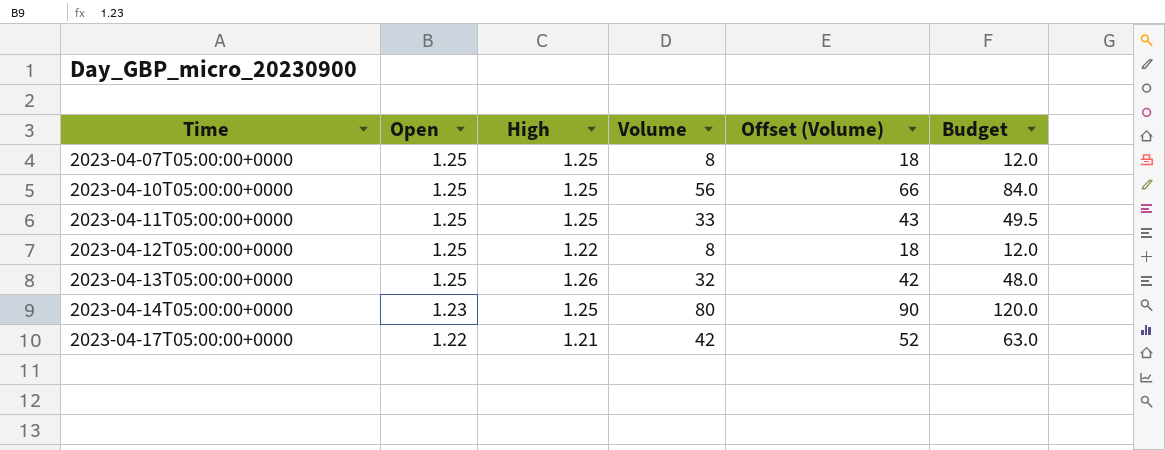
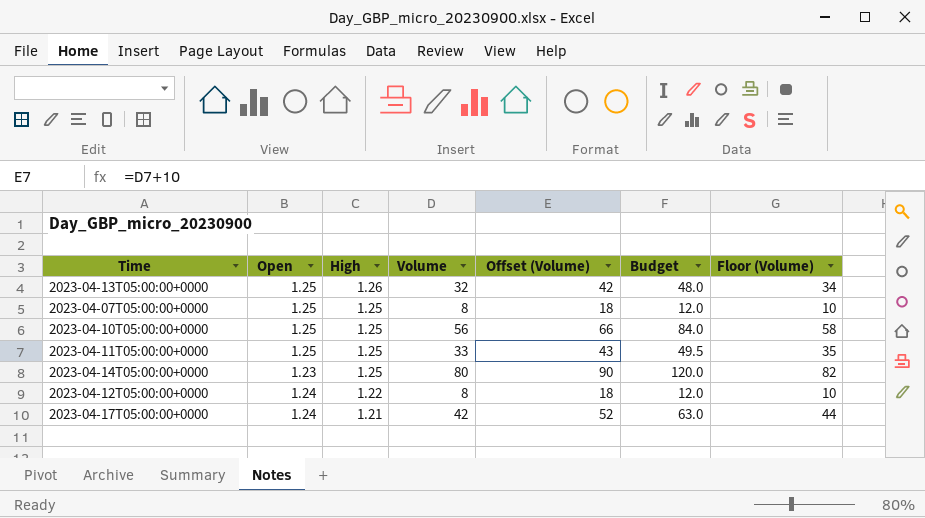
row order: Time ascending -> High descending
column Floor (Volume) | formula: none -> [Volume] + 2
2023-04-12T05:00:00+0000 | Open: 1.25 -> 1.24
2023-04-17T05:00:00+0000 | Open: 1.22 -> 1.24

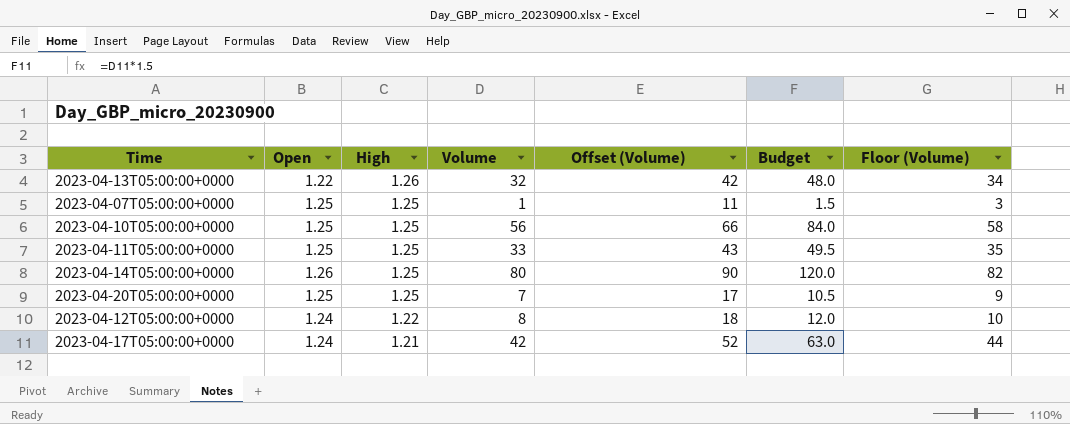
2023-04-13T05:00:00+0000 | Open: 1.25 -> 1.22
2023-04-07T05:00:00+0000 | Volume: 8 -> 1
2023-04-07T05:00:00+0000 | Offset (Volume): 18 -> 11
2023-04-07T05:00:00+0000 | Budget: 12.0 -> 1.5
2023-04-07T05:00:00+0000 | Floor (Volume): 10 -> 3
2023-04-14T05:00:00+0000 | Open: 1.23 -> 1.26
row 2023-04-20T05:00:00+0000: none -> 1.25 | 1.25 | 7 | 17 | 10.5 | 9

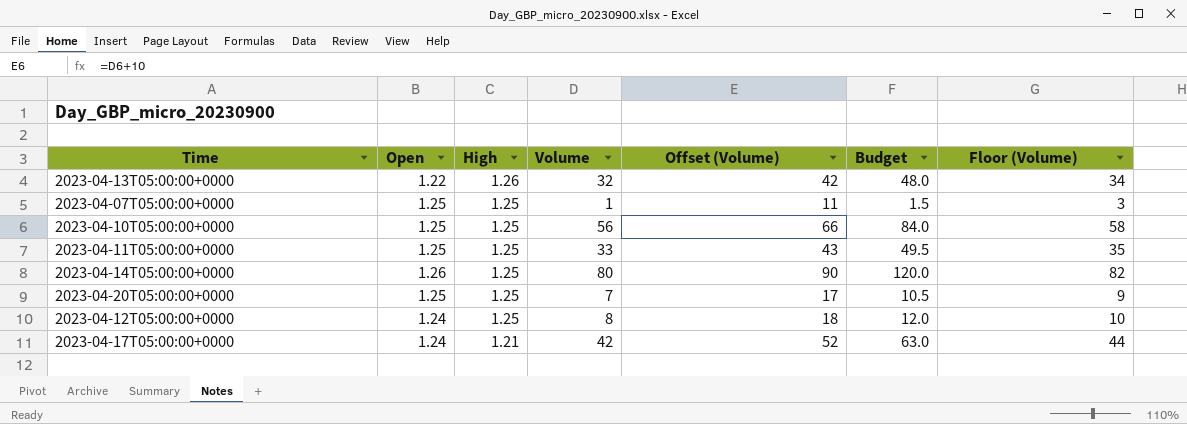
2023-04-12T05:00:00+0000 | High: 1.22 -> 1.25

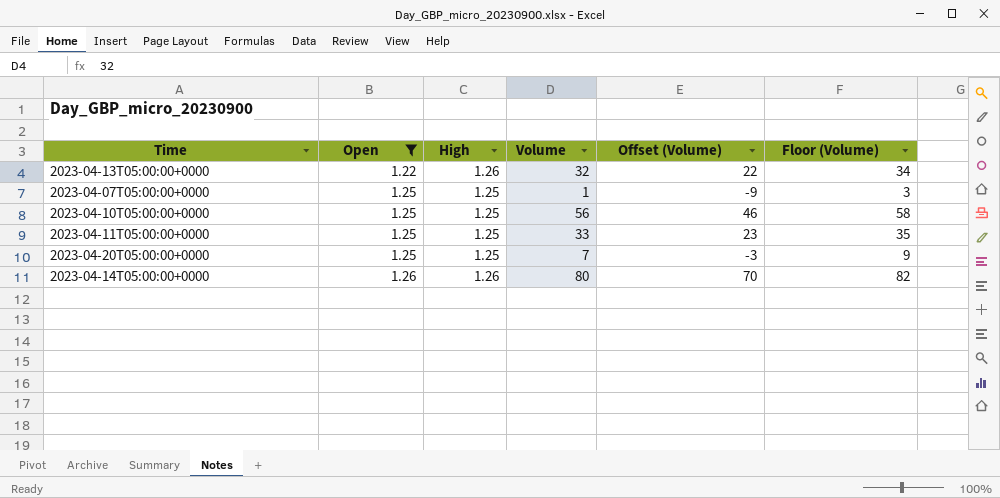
filter: none -> Open != 1.24
row order: High descending -> Open ascending
column Budget | formula: [Volume] * 1.5 -> none
column Offset (Volume) | formula: [Volume] + 10 -> [Volume] - 10
2023-04-14T05:00:00+0000 | High: 1.25 -> 1.26

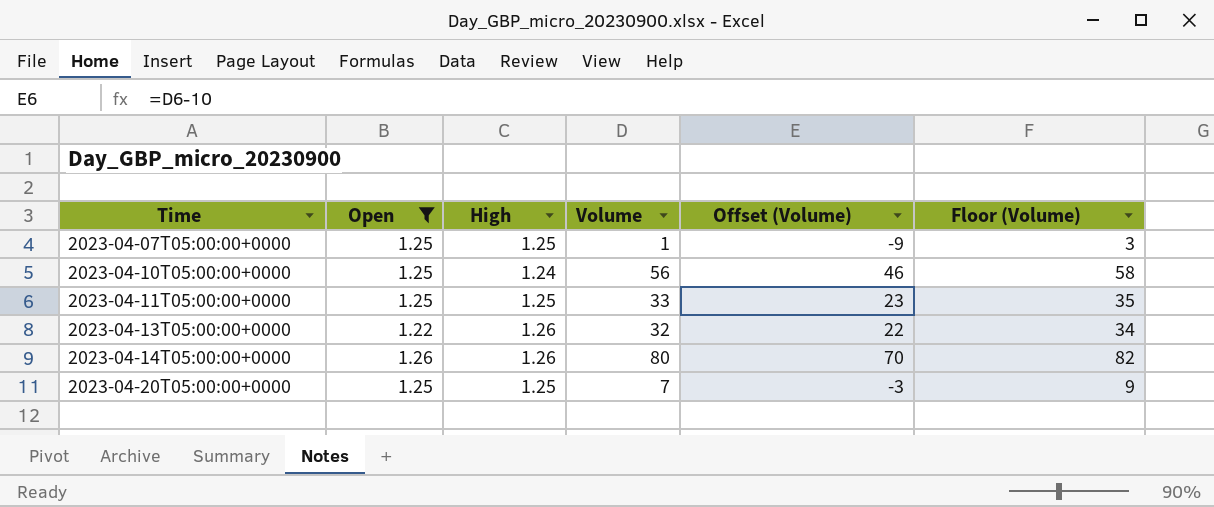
row order: Open ascending -> Time ascending
2023-04-10T05:00:00+0000 | High: 1.25 -> 1.24

